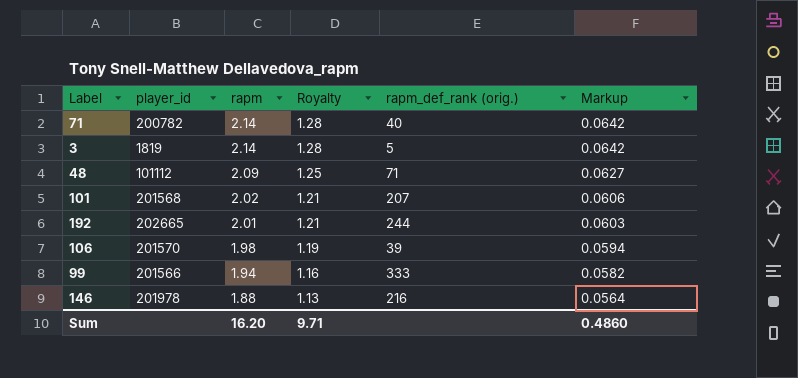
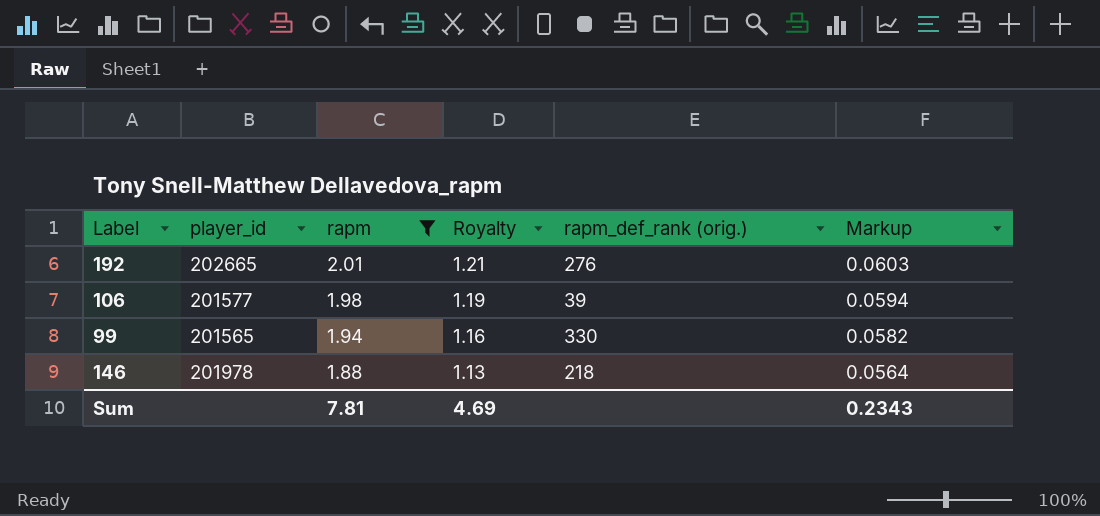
filter: none -> rapm <= 2.01
192 | rapm_def_rank (orig.): 244 -> 276
106 | player_id: 201570 -> 201577
99 | player_id: 201566 -> 201565
99 | rapm_def_rank (orig.): 333 -> 330
146 | rapm_def_rank (orig.): 216 -> 218
Sum | rapm: 16.20 -> 7.81
Sum | Royalty: 9.71 -> 4.69
Sum | Markup: 0.4860 -> 0.2343

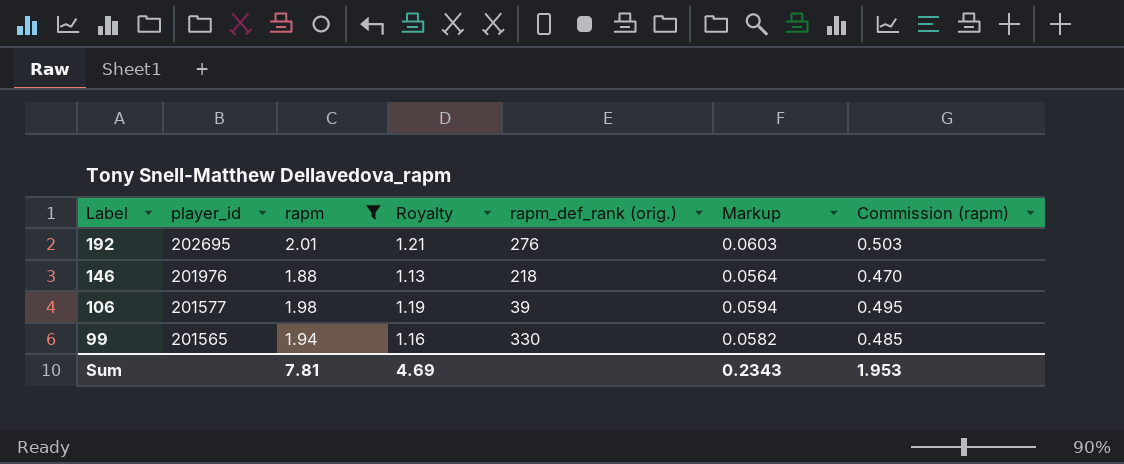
row order: rapm descending -> Label descending
column Commission (rapm) | formula: none -> [rapm] * 0.25
192 | player_id: 202665 -> 202695
146 | player_id: 201978 -> 201976

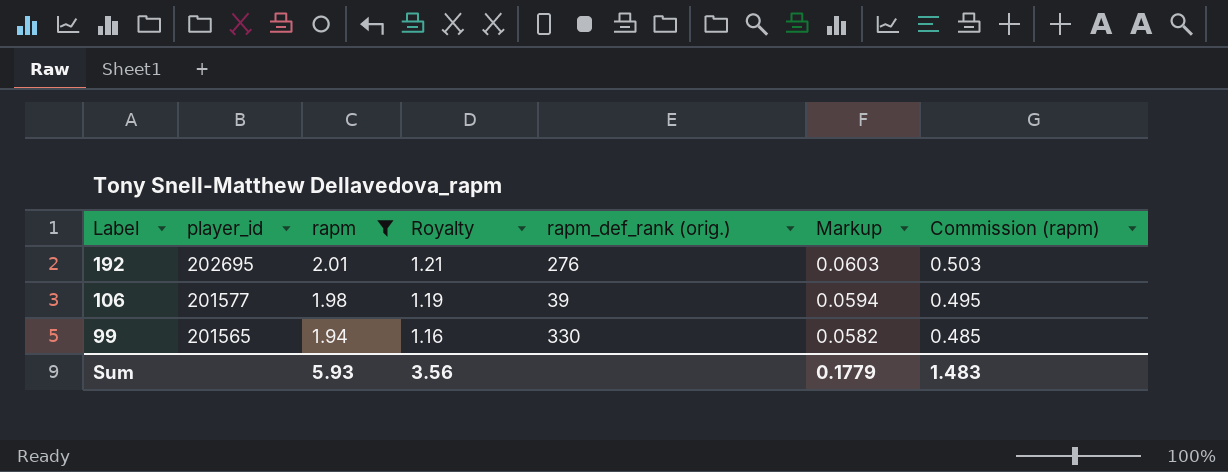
row 146: 201976 | 1.88 | 1.13 | 218 | 0.0564 | 0.470 -> none
Sum | rapm: 7.81 -> 5.93
Sum | Royalty: 4.69 -> 3.56
Sum | Markup: 0.2343 -> 0.1779
Sum | Commission (rapm): 1.953 -> 1.483

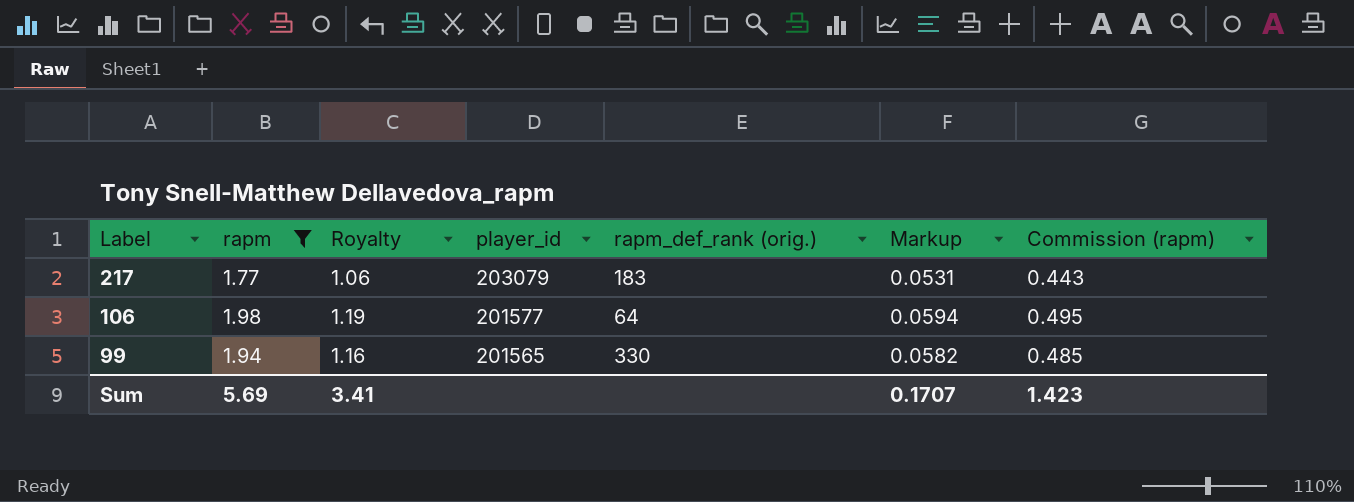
column player_id | position: 2 -> 4
row 192: 202695 | 2.01 | 1.21 | 276 | 0.0603 | 0.503 -> none
row 217: none -> 1.77 | 1.06 | 203079 | 183 | 0.0531 | 0.443
106 | rapm_def_rank (orig.): 39 -> 64
Sum | rapm: 5.93 -> 5.69
Sum | Royalty: 3.56 -> 3.41
Sum | Markup: 0.1779 -> 0.1707
Sum | Commission (rapm): 1.483 -> 1.423

